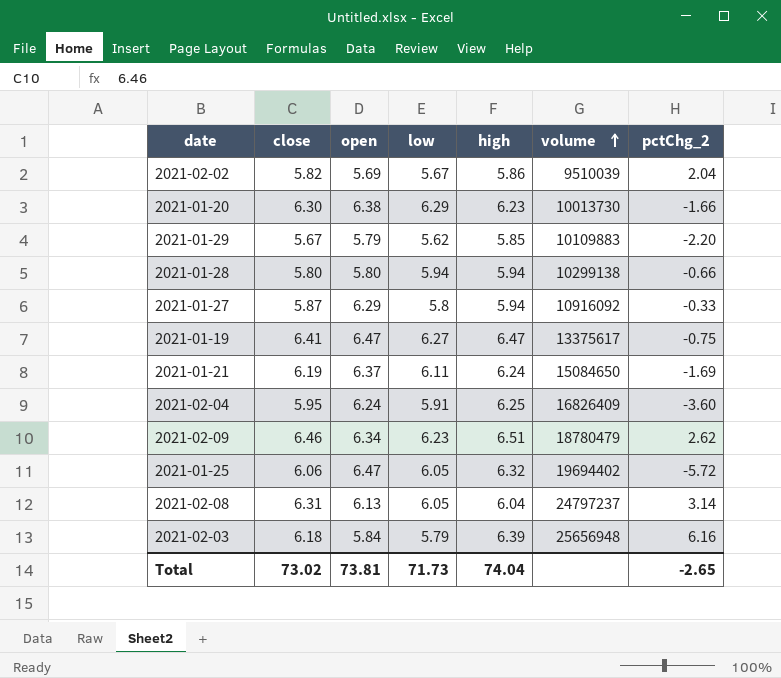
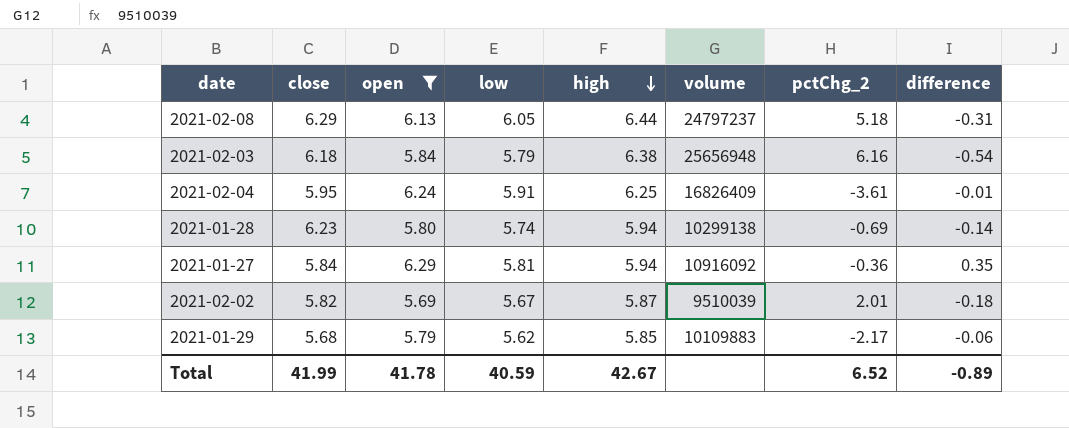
filter: none -> open <= 6.29
row order: volume ascending -> high descending
column difference | formula: none -> [open] - [high]
2021-02-08 | close: 6.31 -> 6.29
2021-02-08 | high: 6.04 -> 6.44
2021-02-08 | pctChg_2: 3.14 -> 5.18
2021-02-03 | high: 6.39 -> 6.38
2021-02-04 | pctChg_2: -3.60 -> -3.61
2021-01-28 | close: 5.80 -> 6.23
2021-01-28 | low: 5.94 -> 5.74
2021-01-28 | pctChg_2: -0.66 -> -0.69
2021-01-27 | close: 5.87 -> 5.84
2021-01-27 | low: 5.8 -> 5.81
2021-01-27 | pctChg_2: -0.33 -> -0.36
2021-02-02 | high: 5.86 -> 5.87
2021-02-02 | pctChg_2: 2.04 -> 2.01
2021-01-29 | close: 5.67 -> 5.68
2021-01-29 | pctChg_2: -2.20 -> -2.17
Total | close: 73.02 -> 41.99
Total | open: 73.81 -> 41.78
Total | low: 71.73 -> 40.59
Total | high: 74.04 -> 42.67
Total | pctChg_2: -2.65 -> 6.52

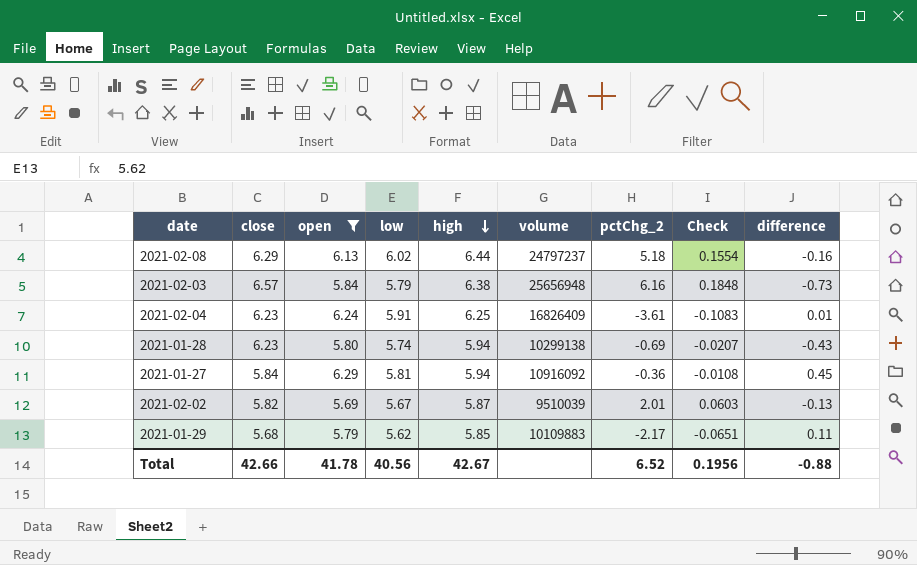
column Check | formula: none -> [pctChg_2] * 0.03
column difference | formula: [open] - [high] -> [open] - [close]
2021-02-08 | low: 6.05 -> 6.02
2021-02-03 | close: 6.18 -> 6.57
2021-02-04 | close: 5.95 -> 6.23
Total | close: 41.99 -> 42.66
Total | low: 40.59 -> 40.56
Total | difference: -0.89 -> -0.88

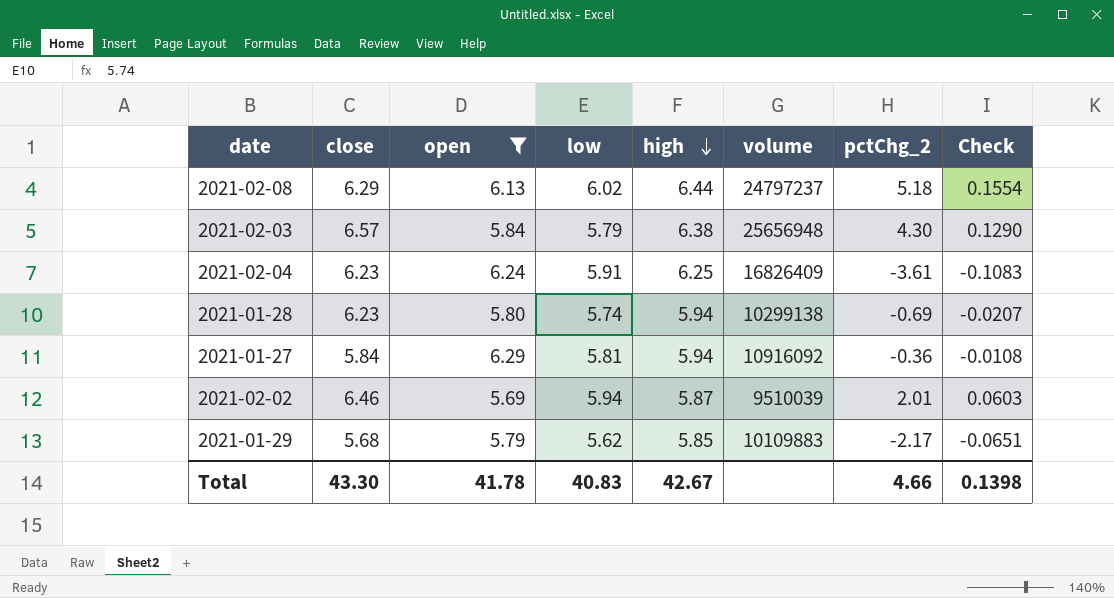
column difference | formula: [open] - [close] -> none
2021-02-03 | pctChg_2: 6.16 -> 4.30
2021-02-03 | Check: 0.1848 -> 0.1290
2021-02-02 | close: 5.82 -> 6.46
2021-02-02 | low: 5.67 -> 5.94
Total | close: 42.66 -> 43.30
Total | low: 40.56 -> 40.83
Total | pctChg_2: 6.52 -> 4.66
Total | Check: 0.1956 -> 0.1398

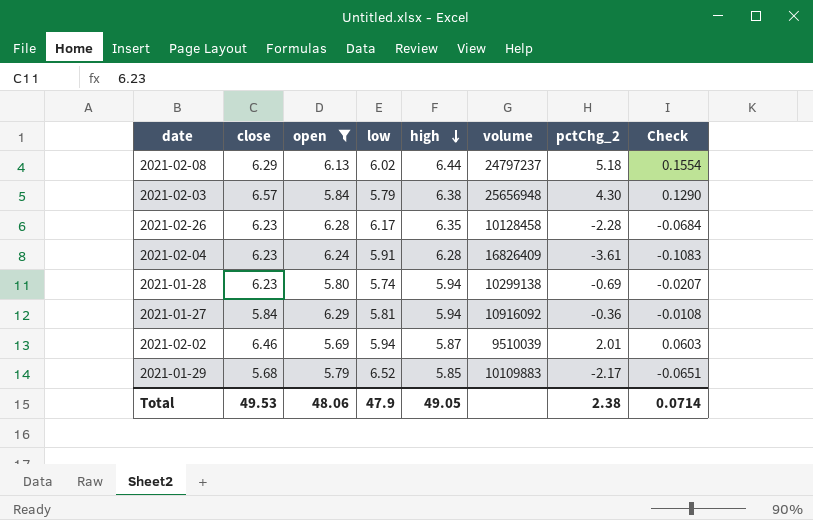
row 2021-02-26: none -> 6.23 | 6.28 | 6.17 | 6.35 | 10128458 | -2.28 | -0.0684
2021-02-04 | high: 6.25 -> 6.28
2021-01-29 | low: 5.62 -> 6.52
Total | close: 43.30 -> 49.53
Total | open: 41.78 -> 48.06
Total | low: 40.83 -> 47.9
Total | high: 42.67 -> 49.05
Total | pctChg_2: 4.66 -> 2.38
Total | Check: 0.1398 -> 0.0714

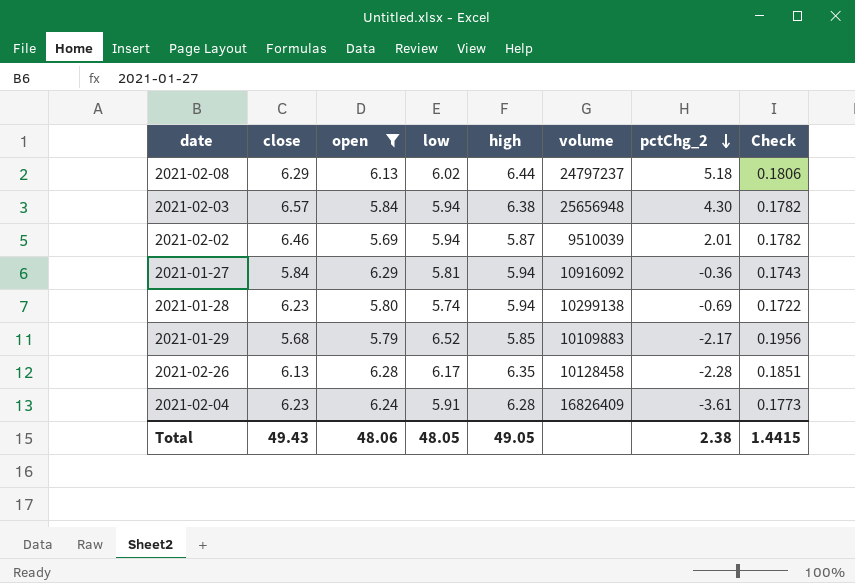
row order: high descending -> pctChg_2 descending
column Check | formula: [pctChg_2] * 0.03 -> [low] * 0.03
2021-02-03 | low: 5.79 -> 5.94
2021-02-26 | close: 6.23 -> 6.13
Total | close: 49.53 -> 49.43
Total | low: 47.9 -> 48.05
Total | Check: 0.0714 -> 1.4415

